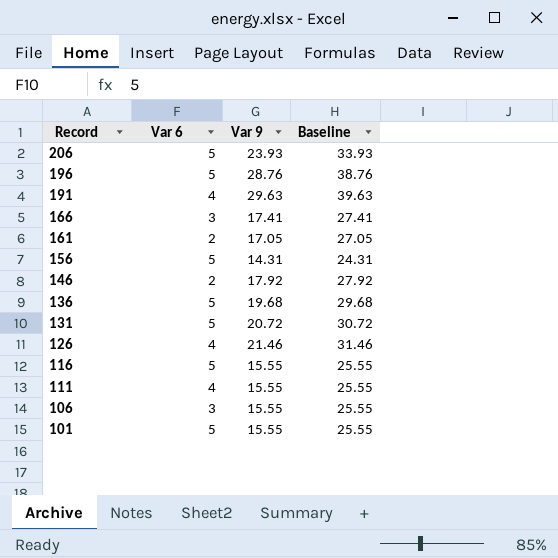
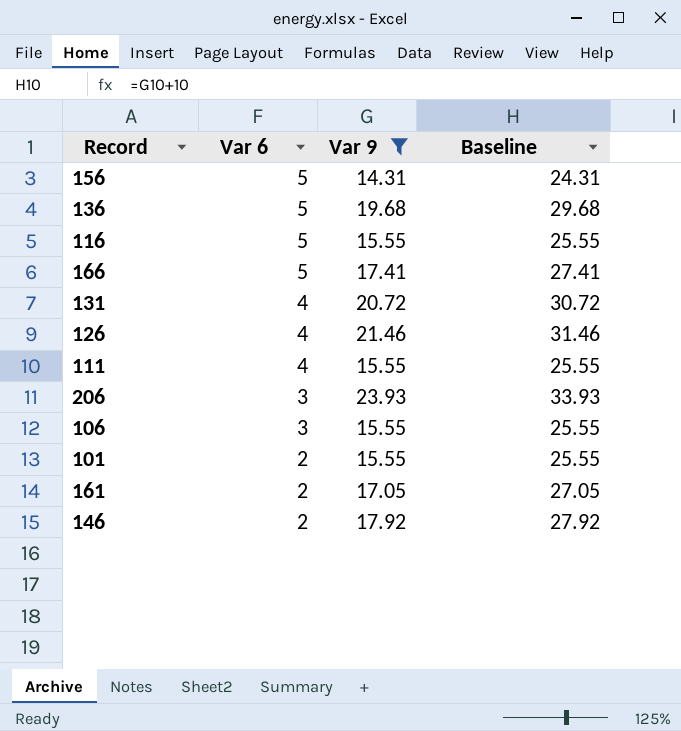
filter: none -> Var 9 <= 23.93
row order: Record descending -> Var 6 descending
166 | Var 6: 3 -> 5
131 | Var 6: 5 -> 4
206 | Var 6: 5 -> 3
101 | Var 6: 5 -> 2

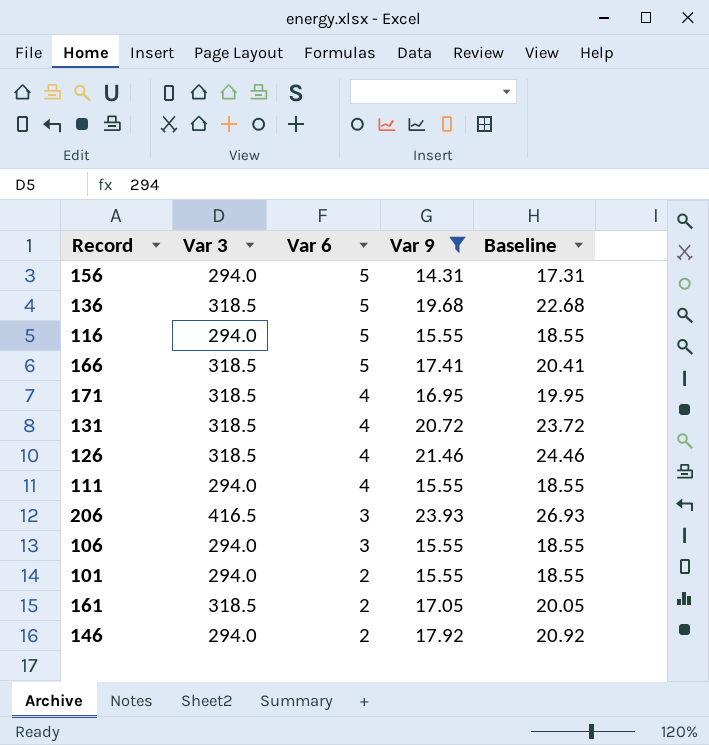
column Var 3 | position: none -> 2
column Baseline | formula: [Var 9] + 10 -> [Var 9] + 3
row 171: none -> 318.5 | 4 | 16.95 | 19.95

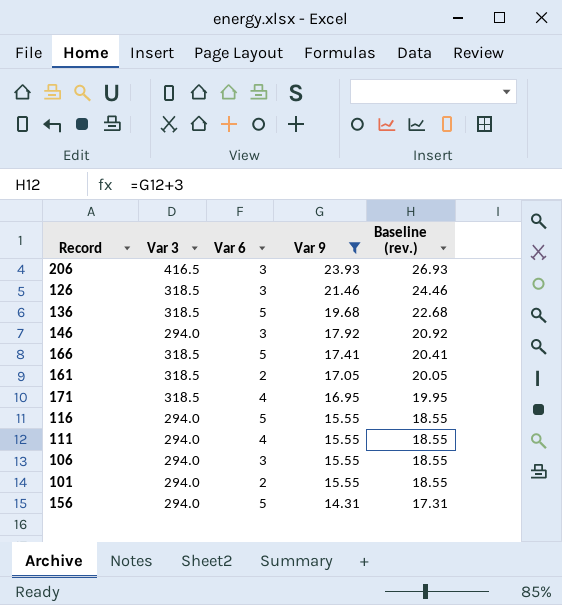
row order: Var 6 descending -> Var 9 descending
column name: Baseline -> Baseline (rev.)
row 131: 318.5 | 4 | 20.72 | 23.72 -> none
126 | Var 6: 4 -> 3
146 | Var 6: 2 -> 3

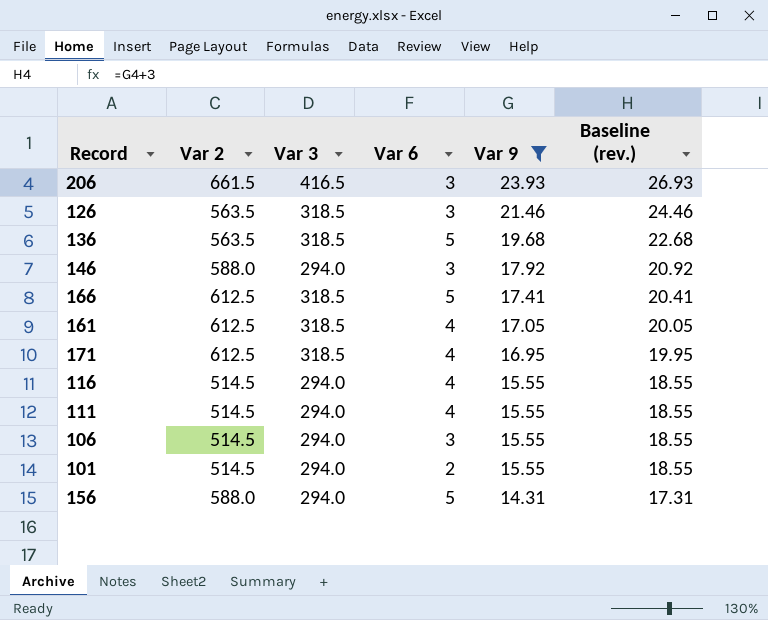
column Var 2 | position: none -> 2
161 | Var 6: 2 -> 4
116 | Var 6: 5 -> 4

